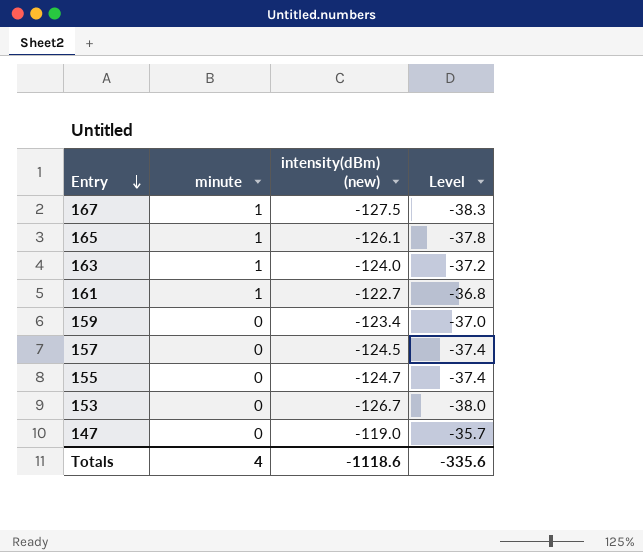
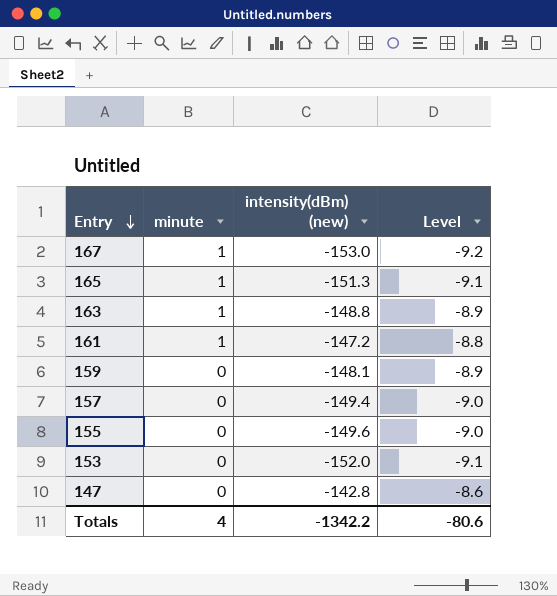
column Level | formula: [intensity(dBm) (new)] * 0.3 -> [intensity(dBm) (new)] * 0.06
167 | intensity(dBm) (new): -127.5 -> -153.0
165 | intensity(dBm) (new): -126.1 -> -151.3
163 | intensity(dBm) (new): -124.0 -> -148.8
161 | intensity(dBm) (new): -122.7 -> -147.2
159 | intensity(dBm) (new): -123.4 -> -148.1
157 | intensity(dBm) (new): -124.5 -> -149.4
155 | intensity(dBm) (new): -124.7 -> -149.6
153 | intensity(dBm) (new): -126.7 -> -152.0
147 | intensity(dBm) (new): -119.0 -> -142.8
Totals | intensity(dBm) (new): -1118.6 -> -1342.2
Totals | Level: -335.6 -> -80.6

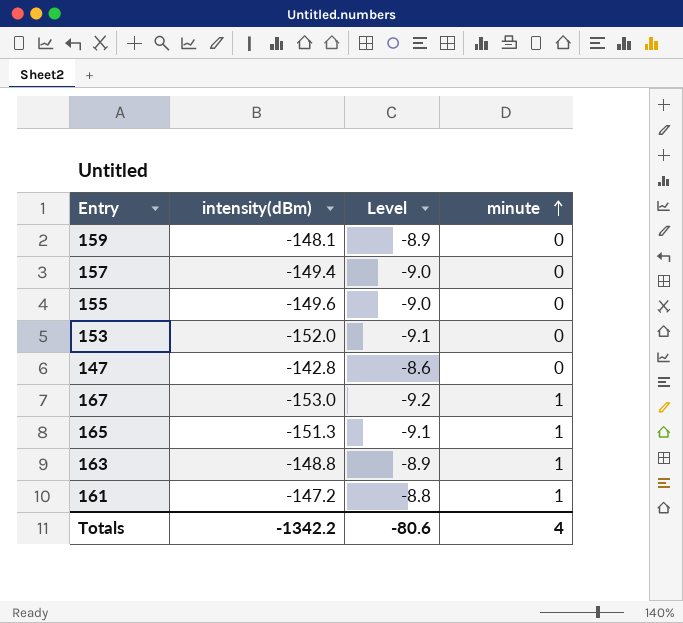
row order: Entry descending -> minute ascending
column name: intensity(dBm) (new) -> intensity(dBm)
column minute | position: 2 -> 4

